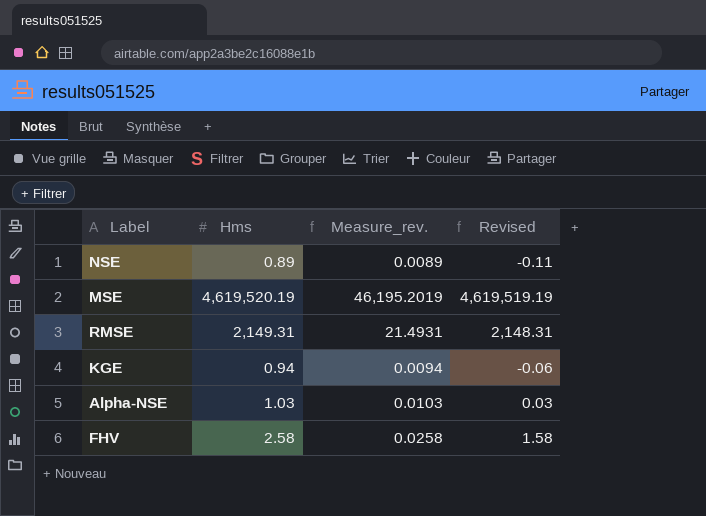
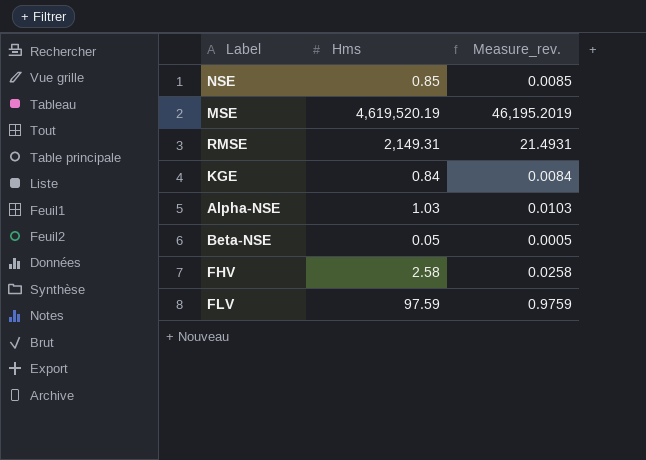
column Revised | formula: [Hms] - 1 -> none
NSE | Hms: 0.89 -> 0.85
NSE | Measure_rev.: 0.0089 -> 0.0085
KGE | Hms: 0.94 -> 0.84
KGE | Measure_rev.: 0.0094 -> 0.0084
row Beta-NSE: none -> 0.05 | 0.0005
row FLV: none -> 97.59 | 0.9759

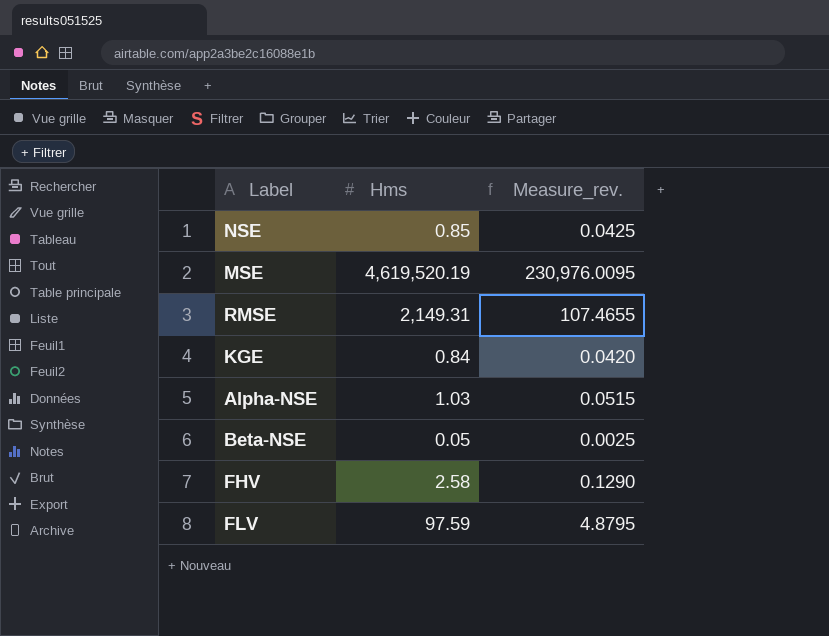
column Measure_rev. | formula: [Hms] * 0.01 -> [Hms] * 0.05

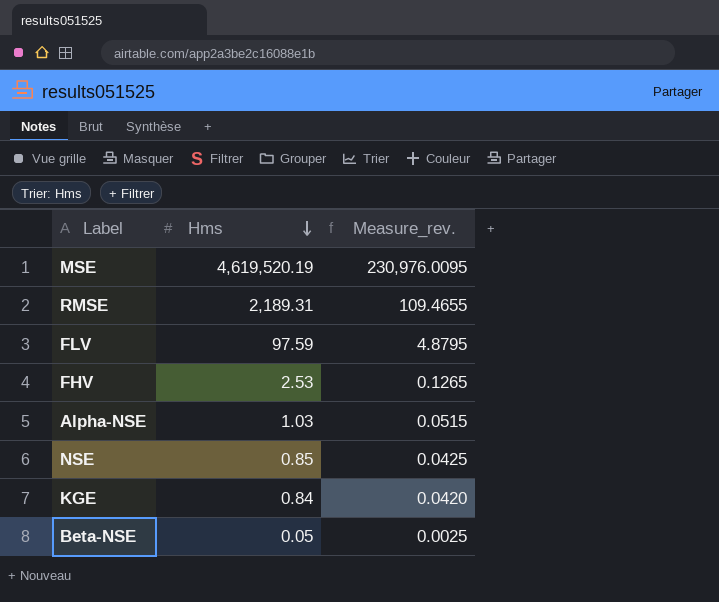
row order: none -> Hms descending
RMSE | Hms: 2,149.31 -> 2,189.31
RMSE | Measure_rev.: 107.4655 -> 109.4655
FHV | Hms: 2.58 -> 2.53
FHV | Measure_rev.: 0.1290 -> 0.1265

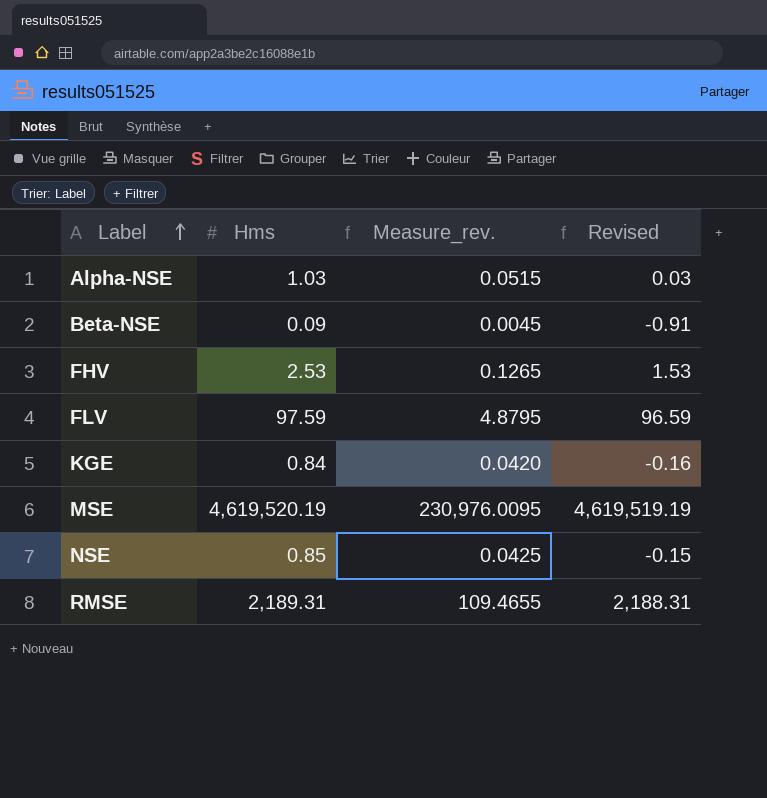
row order: Hms descending -> Label ascending
column Revised | formula: none -> [Hms] - 1
Beta-NSE | Hms: 0.05 -> 0.09
Beta-NSE | Measure_rev.: 0.0025 -> 0.0045

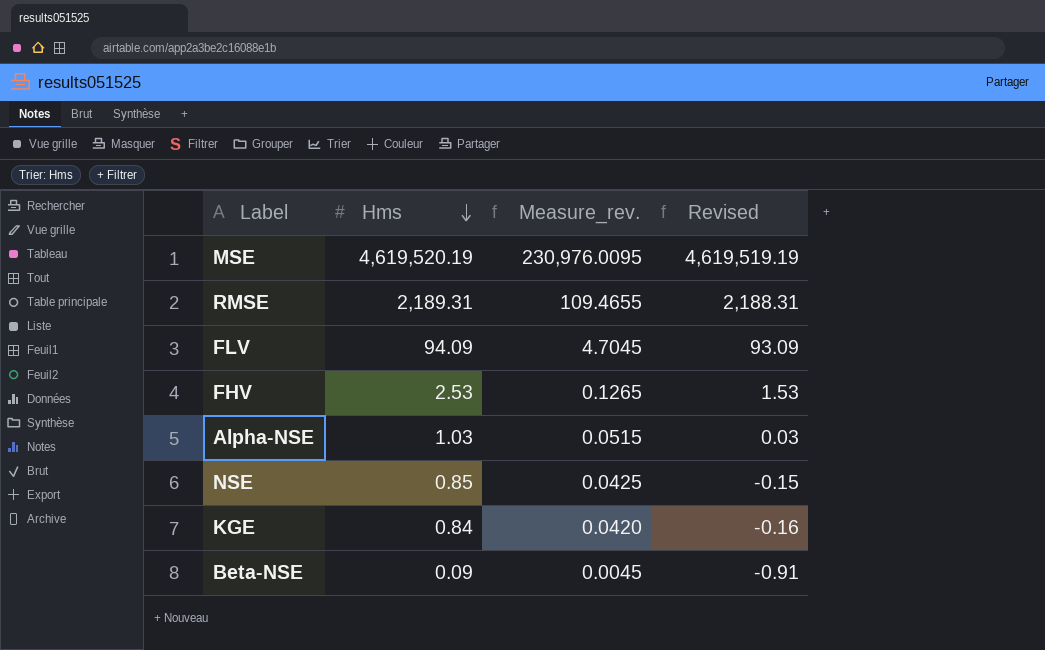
row order: Label ascending -> Hms descending
FLV | Hms: 97.59 -> 94.09
FLV | Measure_rev.: 4.8795 -> 4.7045
FLV | Revised: 96.59 -> 93.09

